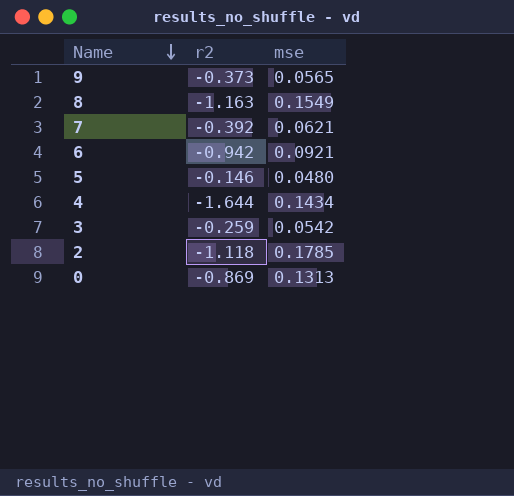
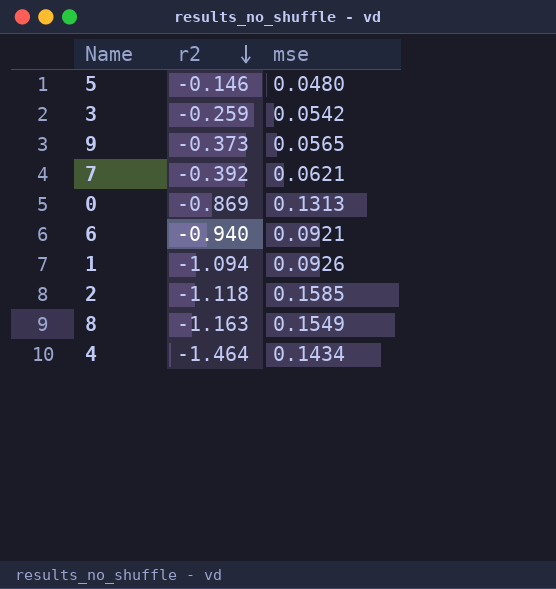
row order: Name descending -> r2 descending
6 | r2: -0.942 -> -0.940
row 1: none -> -1.094 | 0.0926
2 | mse: 0.1785 -> 0.1585
4 | r2: -1.644 -> -1.464

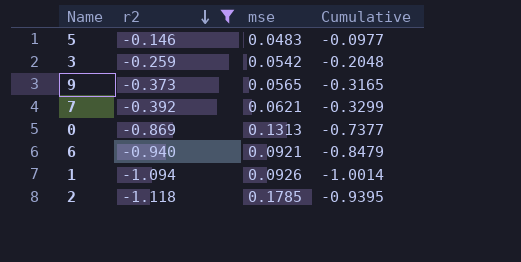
filter: none -> r2 >= -1.118
column Cumulative | formula: none -> [r2] + [mse]
5 | mse: 0.0480 -> 0.0483
2 | mse: 0.1585 -> 0.1785

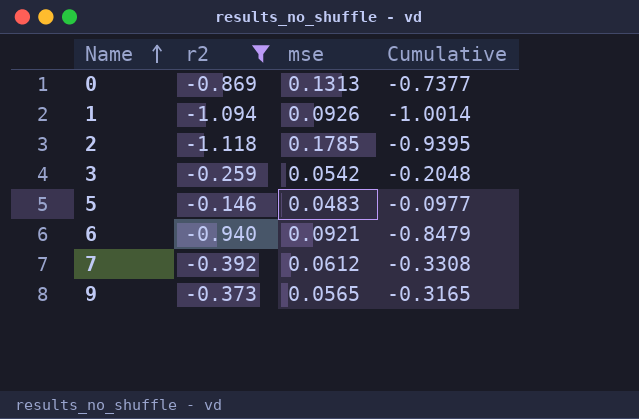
row order: r2 descending -> Name ascending
7 | mse: 0.0621 -> 0.0612
7 | Cumulative: -0.3299 -> -0.3308

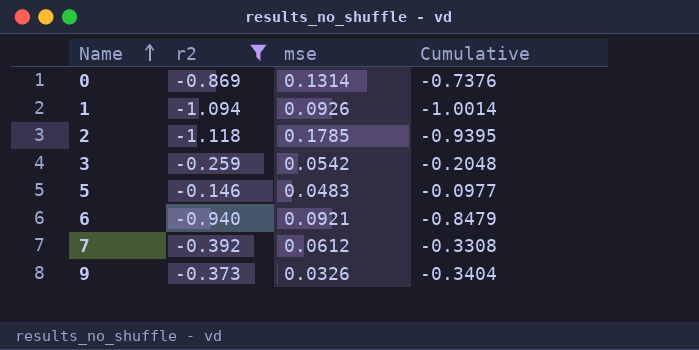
0 | mse: 0.1313 -> 0.1314
0 | Cumulative: -0.7377 -> -0.7376
9 | mse: 0.0565 -> 0.0326
9 | Cumulative: -0.3165 -> -0.3404

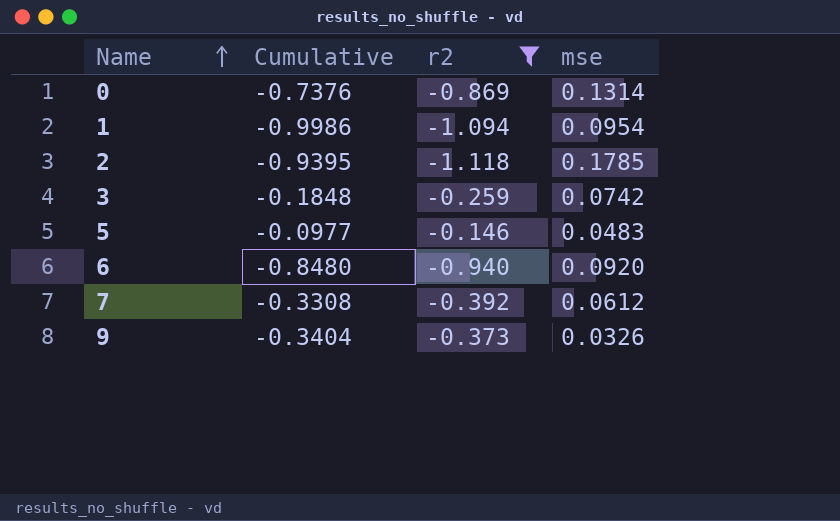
column Cumulative | position: 4 -> 2
1 | Cumulative: -1.0014 -> -0.9986
1 | mse: 0.0926 -> 0.0954
3 | Cumulative: -0.2048 -> -0.1848
3 | mse: 0.0542 -> 0.0742
6 | Cumulative: -0.8479 -> -0.8480
6 | mse: 0.0921 -> 0.0920

